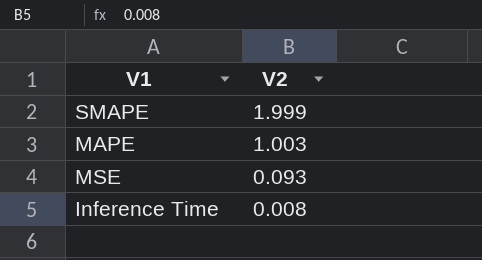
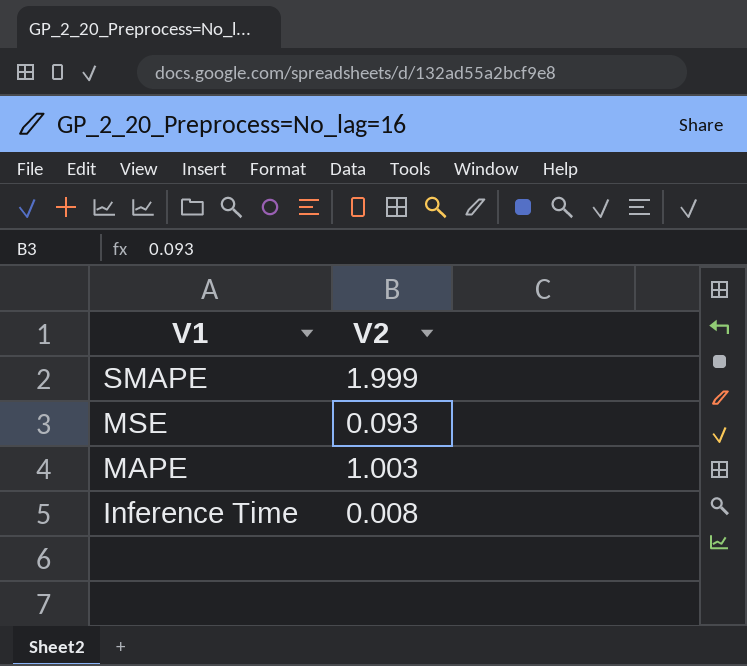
row order: V2 descending -> V1 descending

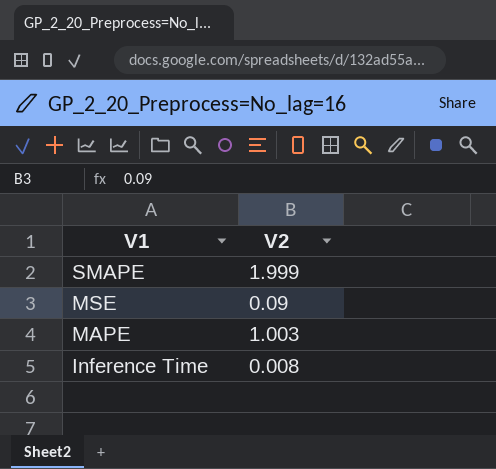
MSE | V2: 0.093 -> 0.09

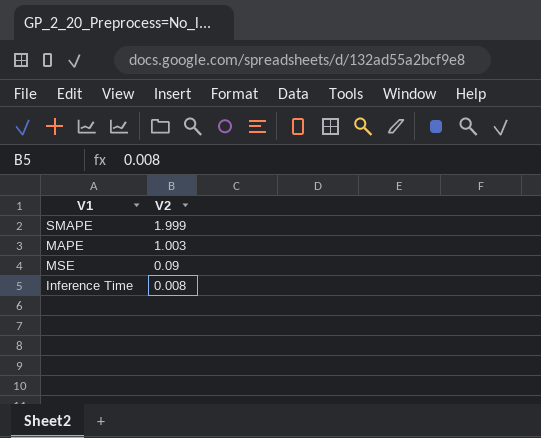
row order: V1 descending -> V2 descending

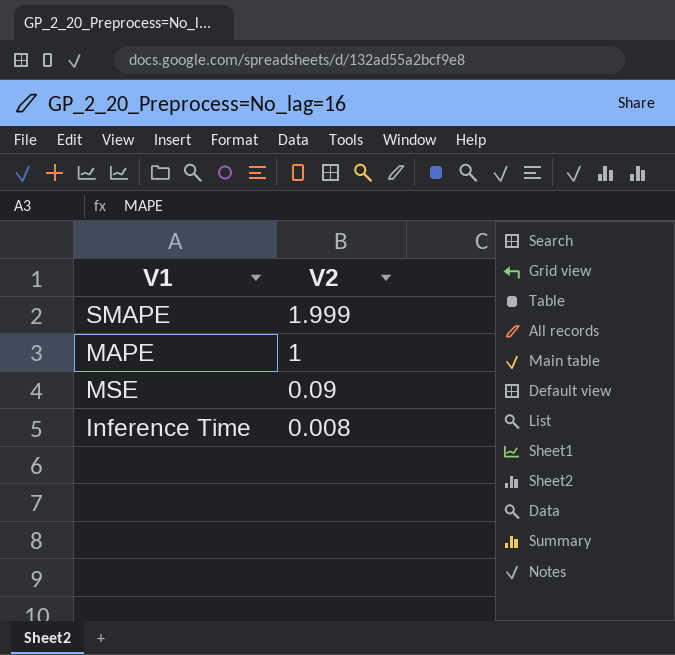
MAPE | V2: 1.003 -> 1

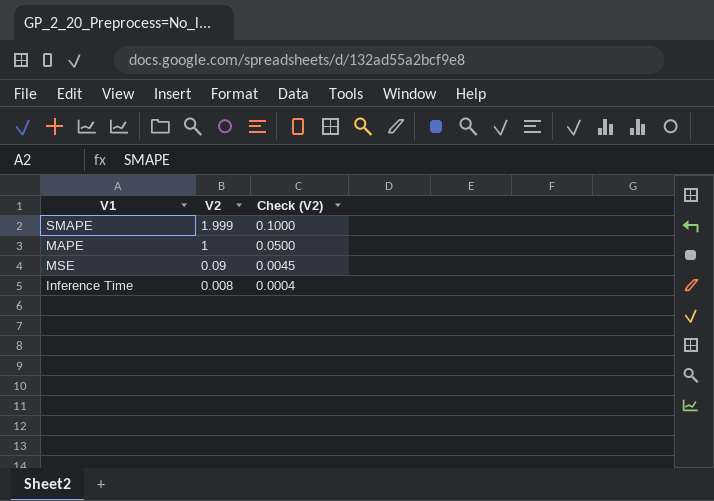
column Check (V2) | formula: none -> [V2] * 0.05

